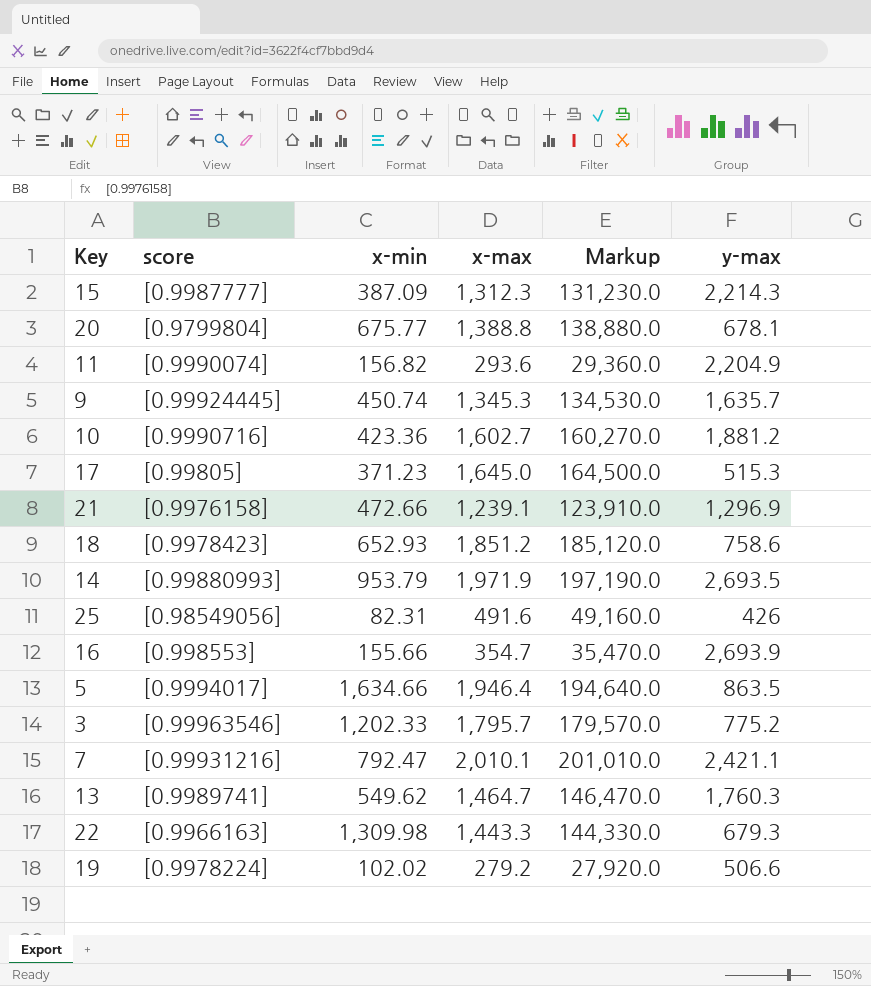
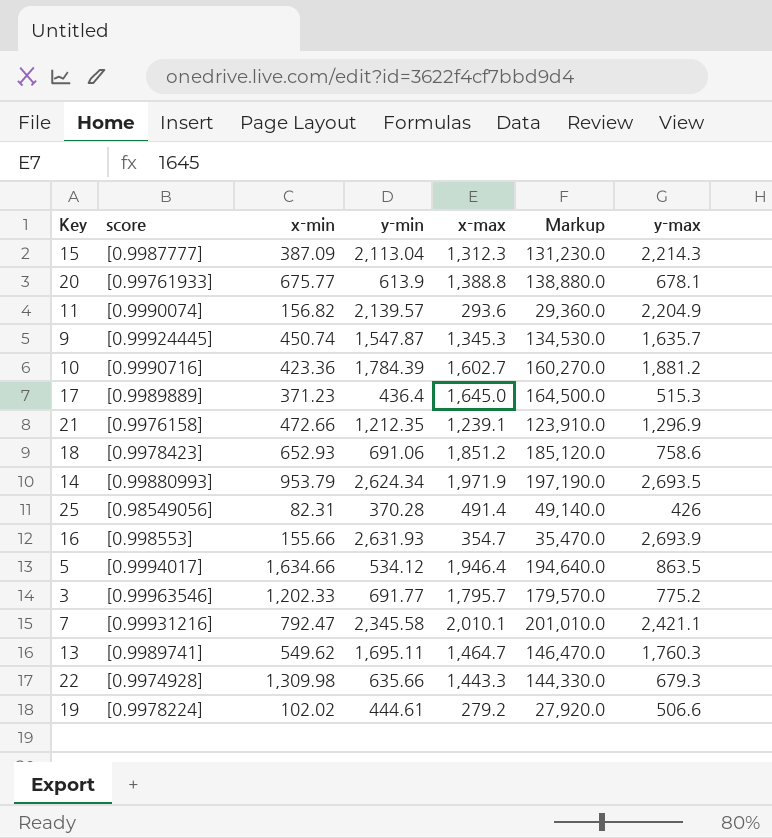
column y-min | position: none -> 4
20 | score: [0.9799804] -> [0.99761933]
17 | score: [0.99805] -> [0.9989889]
25 | x-max: 491.6 -> 491.4
25 | Markup: 49,160.0 -> 49,140.0
22 | score: [0.9966163] -> [0.9974928]

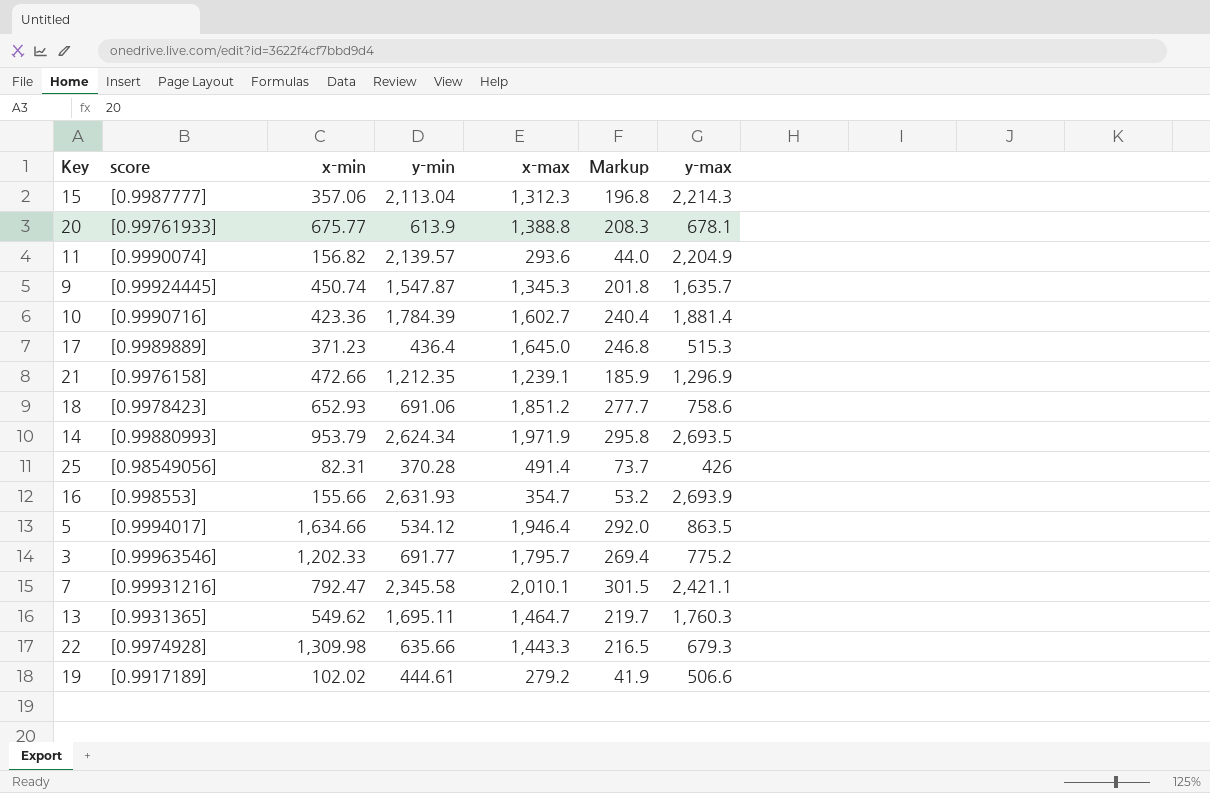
column Markup | formula: [x-max] * 100 -> [x-max] * 0.15
15 | x-min: 387.09 -> 357.06
10 | y-max: 1,881.2 -> 1,881.4
13 | score: [0.9989741] -> [0.9931365]
19 | score: [0.9978224] -> [0.9917189]

